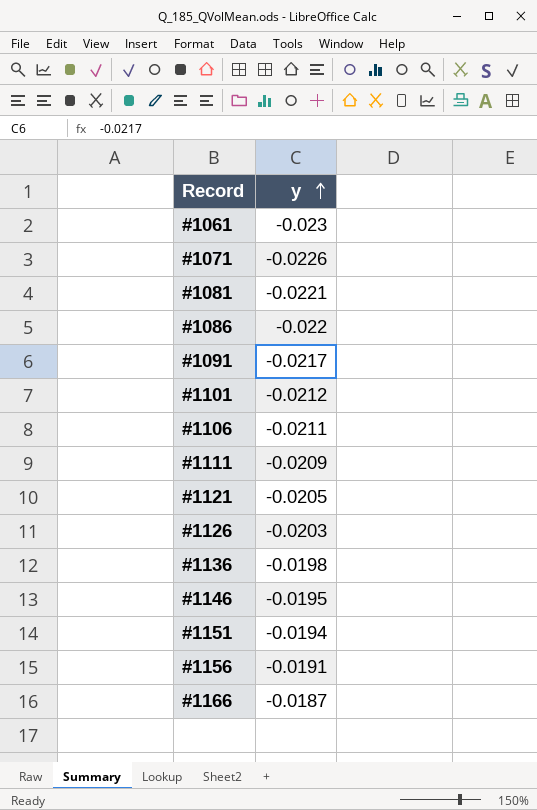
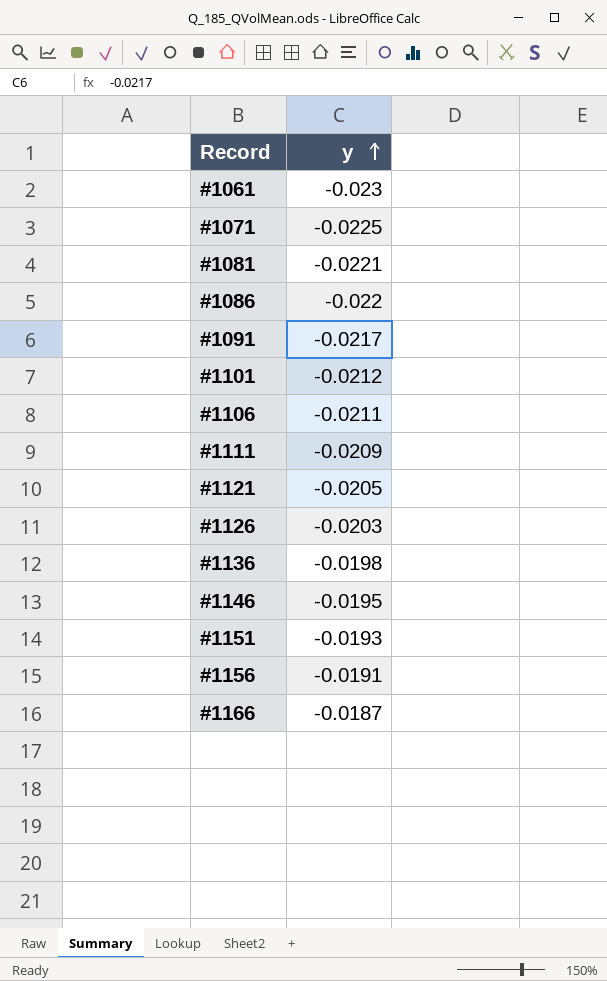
#1071 | y: -0.0226 -> -0.0225
#1151 | y: -0.0194 -> -0.0193

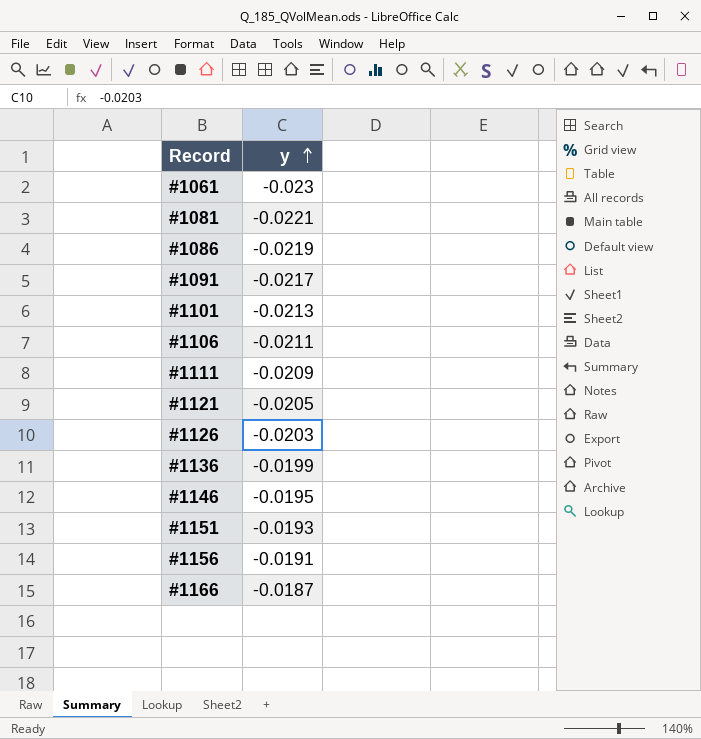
row #1071: -0.0225 -> none
#1086 | y: -0.022 -> -0.0219
#1101 | y: -0.0212 -> -0.0213
#1136 | y: -0.0198 -> -0.0199

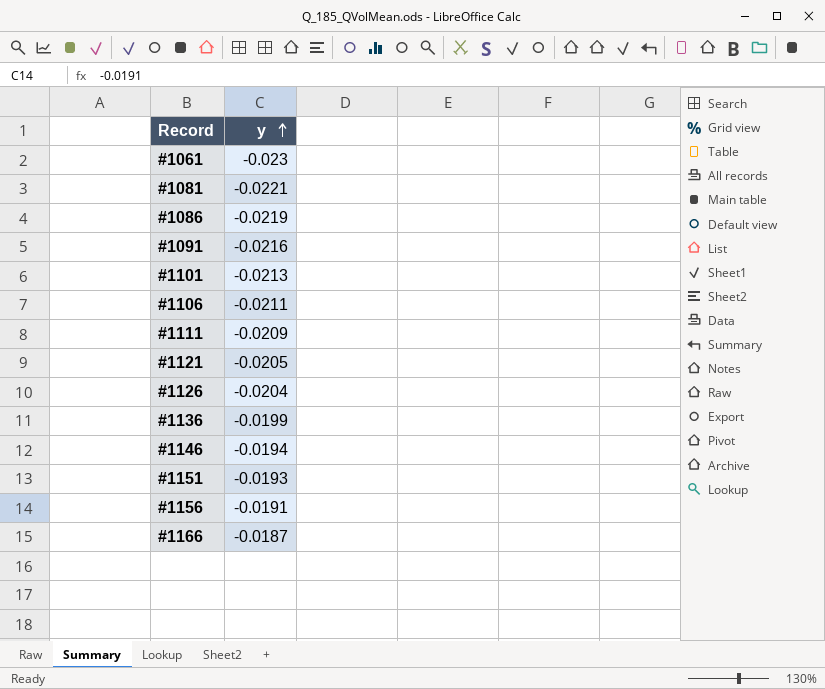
#1091 | y: -0.0217 -> -0.0216
#1126 | y: -0.0203 -> -0.0204
#1146 | y: -0.0195 -> -0.0194

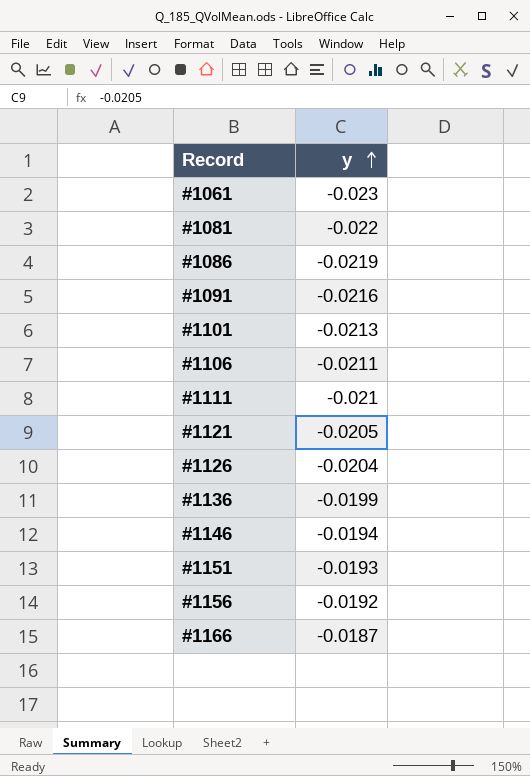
#1081 | y: -0.0221 -> -0.022
#1111 | y: -0.0209 -> -0.021
#1156 | y: -0.0191 -> -0.0192

